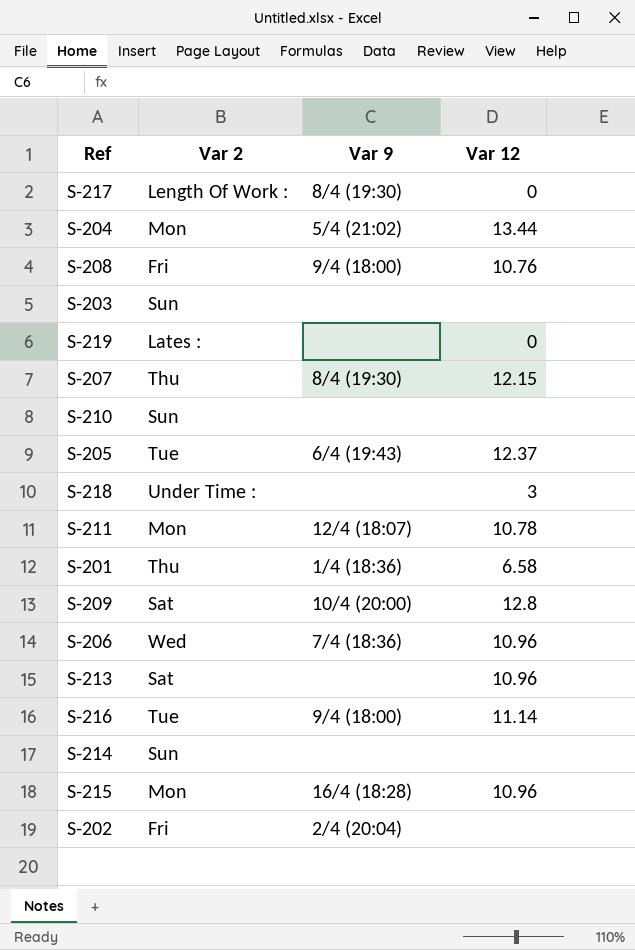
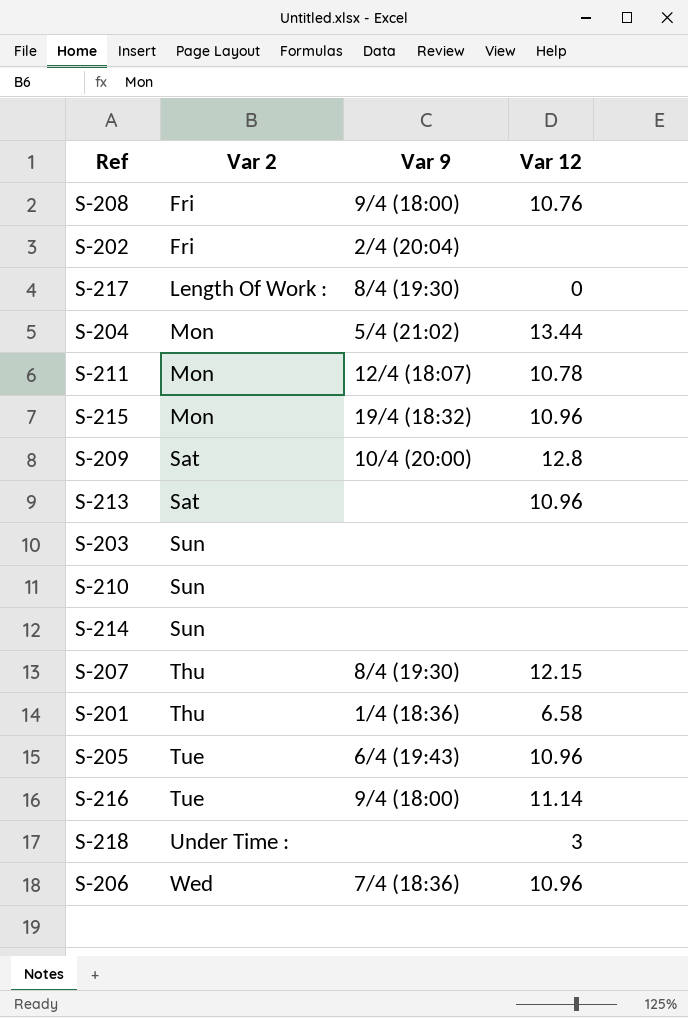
row order: none -> Var 2 ascending
row S-219: Lates : | none | 0 -> none
S-215 | Var 9: 16/4 (18:28) -> 19/4 (18:32)
S-205 | Var 12: 12.37 -> 10.96

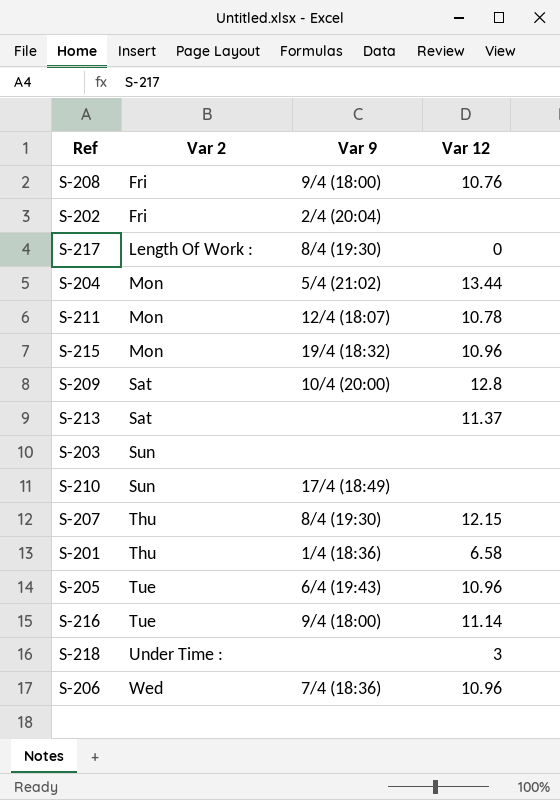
row S-214: Sun | none | none -> none
S-213 | Var 12: 10.96 -> 11.37
S-210 | Var 9: none -> 17/4 (18:49)

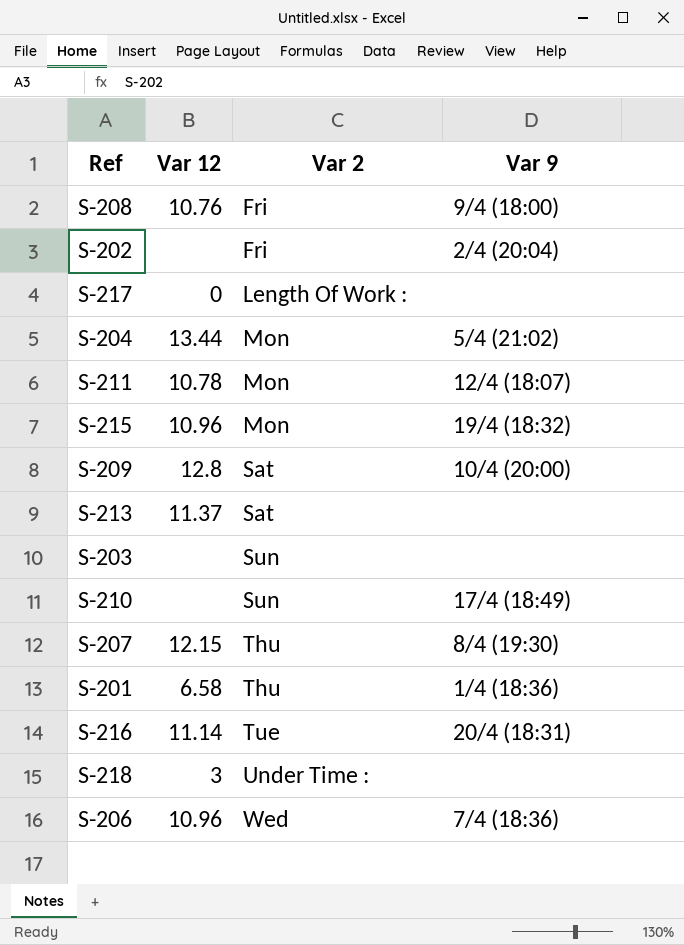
column Var 12 | position: 4 -> 2
row S-205: Tue | 6/4 (19:43) | 10.96 -> none
S-217 | Var 9: 8/4 (19:30) -> none
S-216 | Var 9: 9/4 (18:00) -> 20/4 (18:31)

